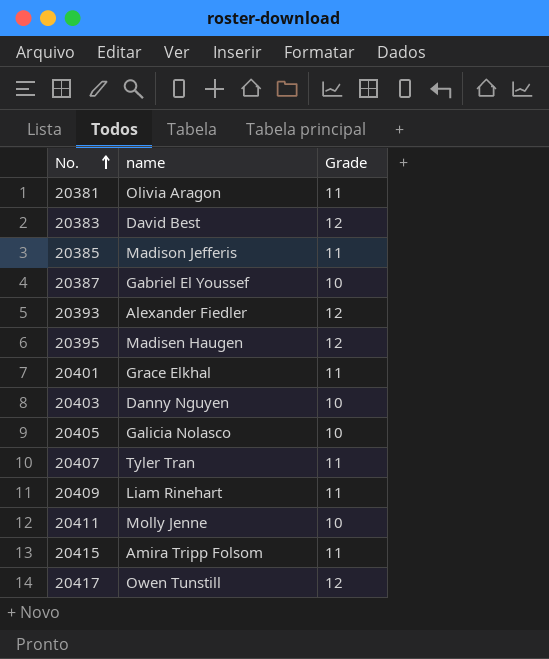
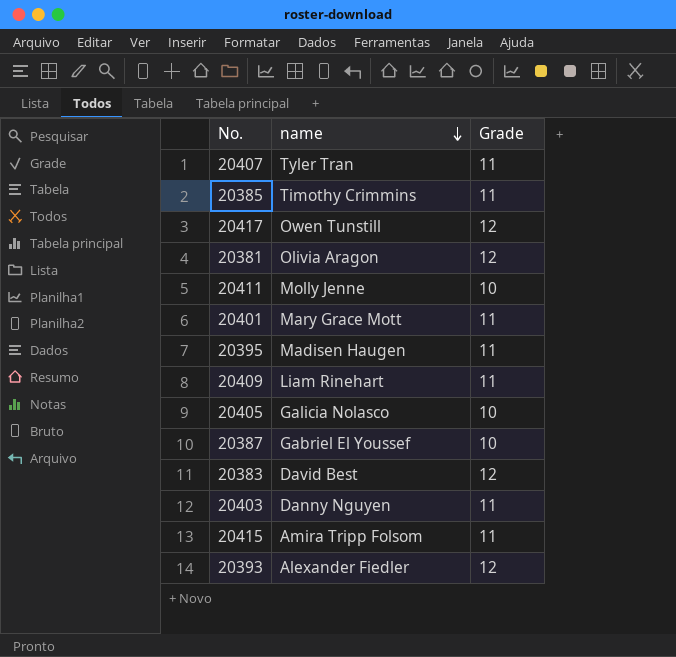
row order: No. ascending -> name descending
20385 | name: Madison Jefferis -> Timothy Crimmins
20381 | Grade: 11 -> 12
20401 | name: Grace Elkhal -> Mary Grace Mott
20395 | Grade: 12 -> 11
20403 | Grade: 10 -> 11

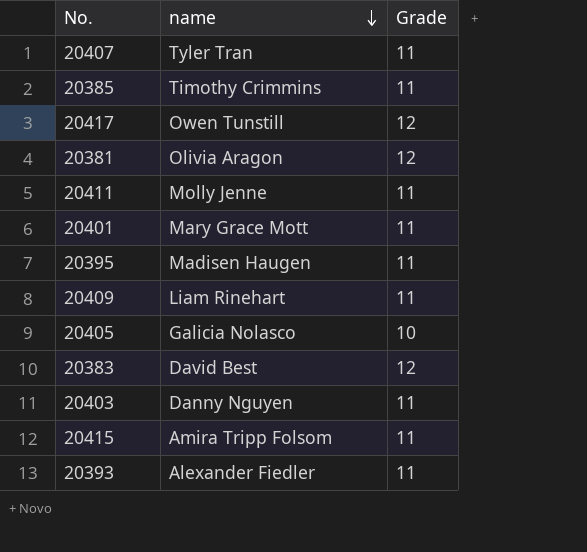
row 20387: Gabriel El Youssef | 10 -> none
20411 | Grade: 10 -> 11
20393 | Grade: 12 -> 11

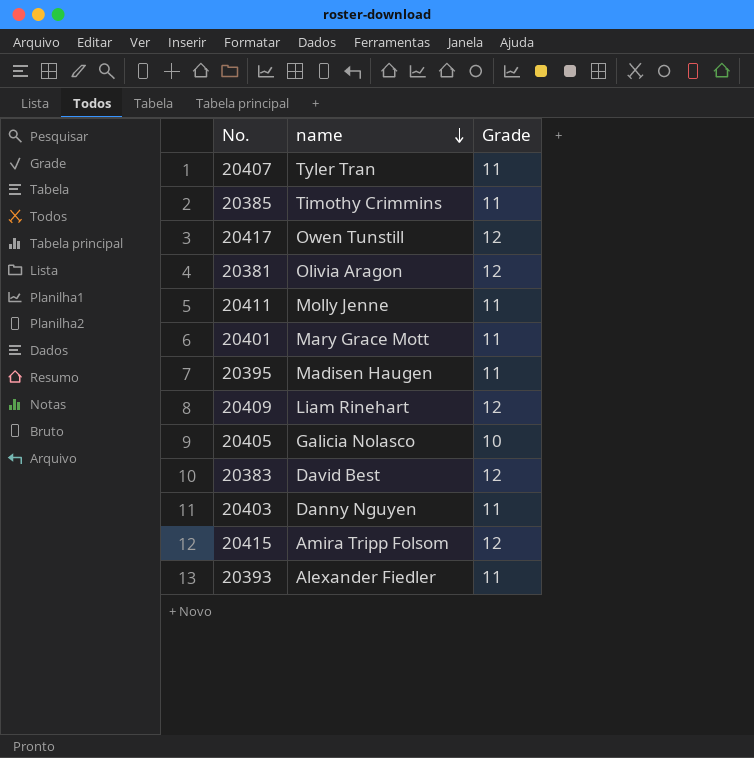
20409 | Grade: 11 -> 12
20415 | Grade: 11 -> 12

